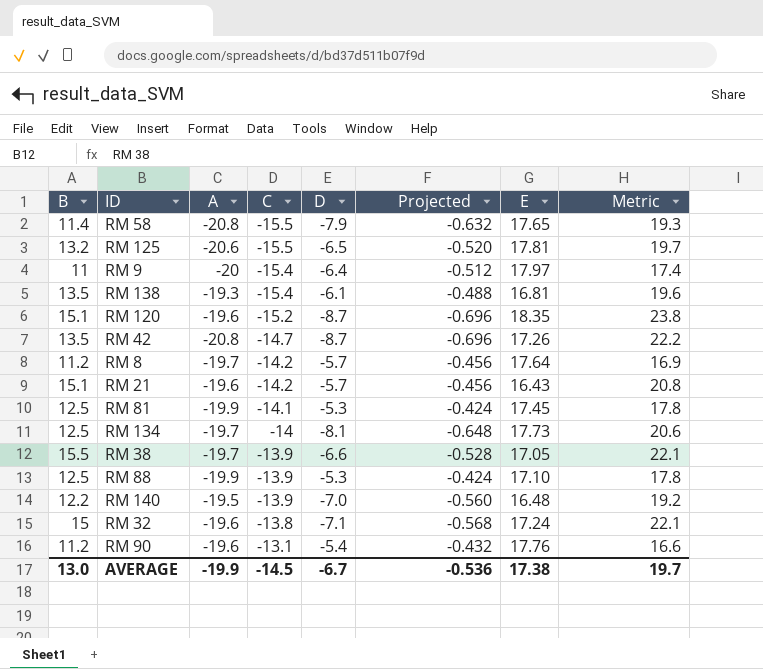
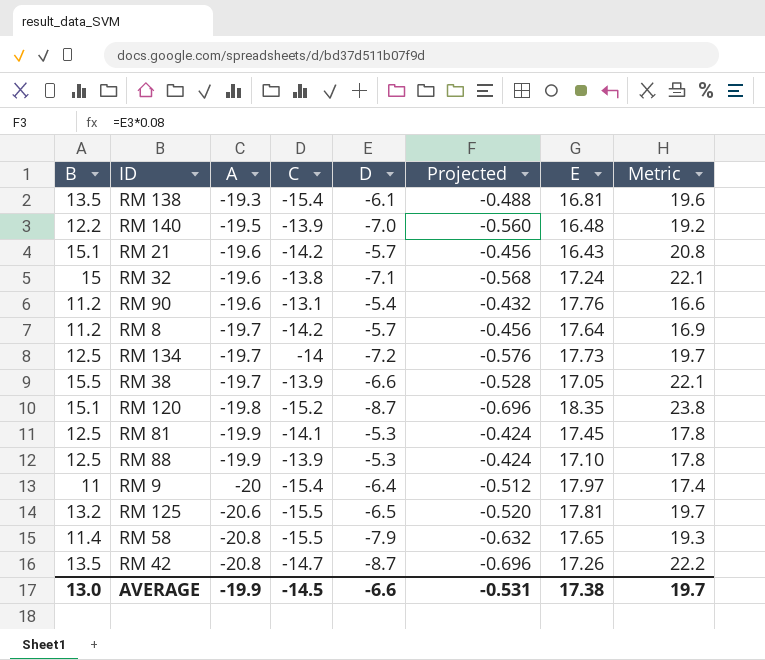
row order: C ascending -> A descending
RM 134 | D: -8.1 -> -7.2
RM 134 | Projected: -0.648 -> -0.576
RM 134 | Metric: 20.6 -> 19.7
RM 120 | A: -19.6 -> -19.8
AVERAGE | D: -6.7 -> -6.6
AVERAGE | Projected: -0.536 -> -0.531

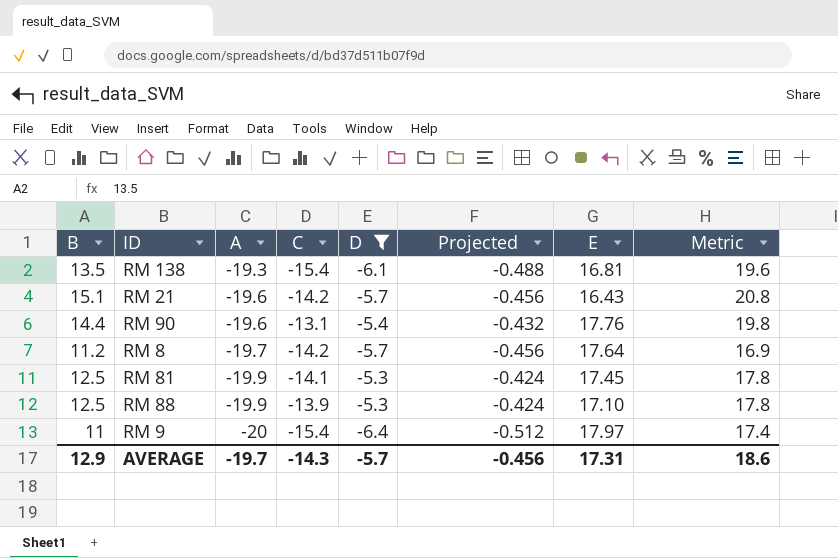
filter: none -> D >= -6.4
RM 90 | B: 11.2 -> 14.4
RM 90 | Metric: 16.6 -> 19.8
AVERAGE | B: 13.0 -> 12.9
AVERAGE | A: -19.9 -> -19.7
AVERAGE | C: -14.5 -> -14.3
AVERAGE | D: -6.6 -> -5.7
AVERAGE | Projected: -0.531 -> -0.456
AVERAGE | E: 17.38 -> 17.31
AVERAGE | Metric: 19.7 -> 18.6

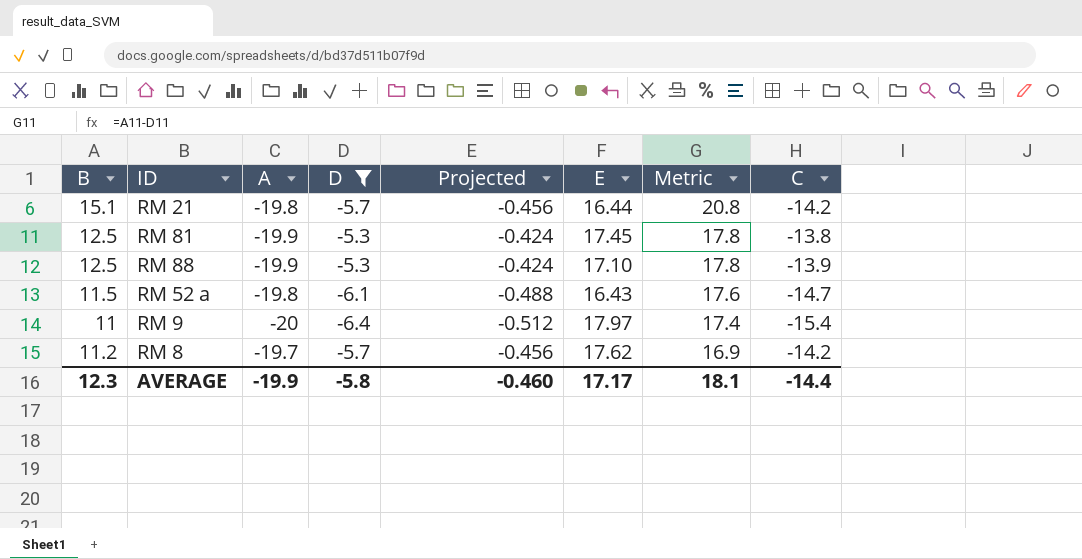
row order: A descending -> Metric descending
column C | position: 4 -> 8
row RM 138: 13.5 | -19.3 | -15.4 | -6.1 | -0.488 | 16.81 | 19.6 -> none
row RM 90: 14.4 | -19.6 | -13.1 | -5.4 | -0.432 | 17.76 | 19.8 -> none
RM 21 | A: -19.6 -> -19.8
RM 21 | E: 16.43 -> 16.44
RM 81 | C: -14.1 -> -13.8
row RM 52 a: none -> 11.5 | -19.8 | -6.1 | -0.488 | 16.43 | 17.6 | -14.7
RM 8 | E: 17.64 -> 17.62
AVERAGE | B: 12.9 -> 12.3
AVERAGE | A: -19.7 -> -19.9
AVERAGE | D: -5.7 -> -5.8
AVERAGE | Projected: -0.456 -> -0.460
AVERAGE | E: 17.31 -> 17.17
AVERAGE | Metric: 18.6 -> 18.1
AVERAGE | C: -14.3 -> -14.4

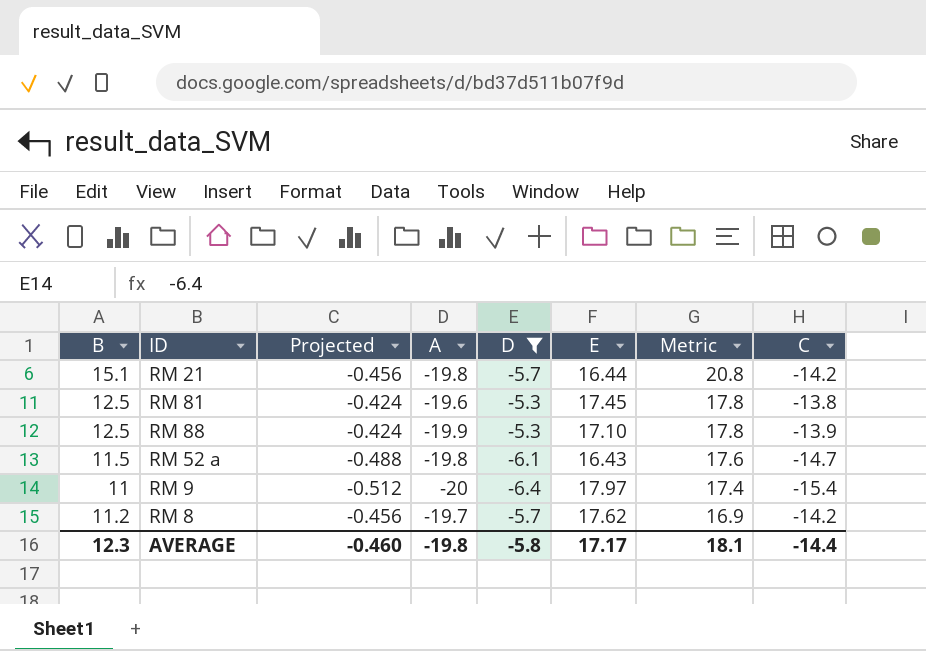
column Projected | position: 5 -> 3
RM 81 | A: -19.9 -> -19.6
AVERAGE | A: -19.9 -> -19.8

